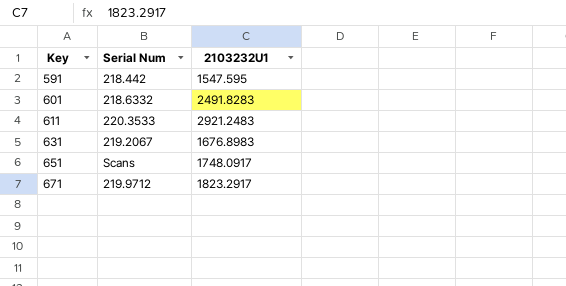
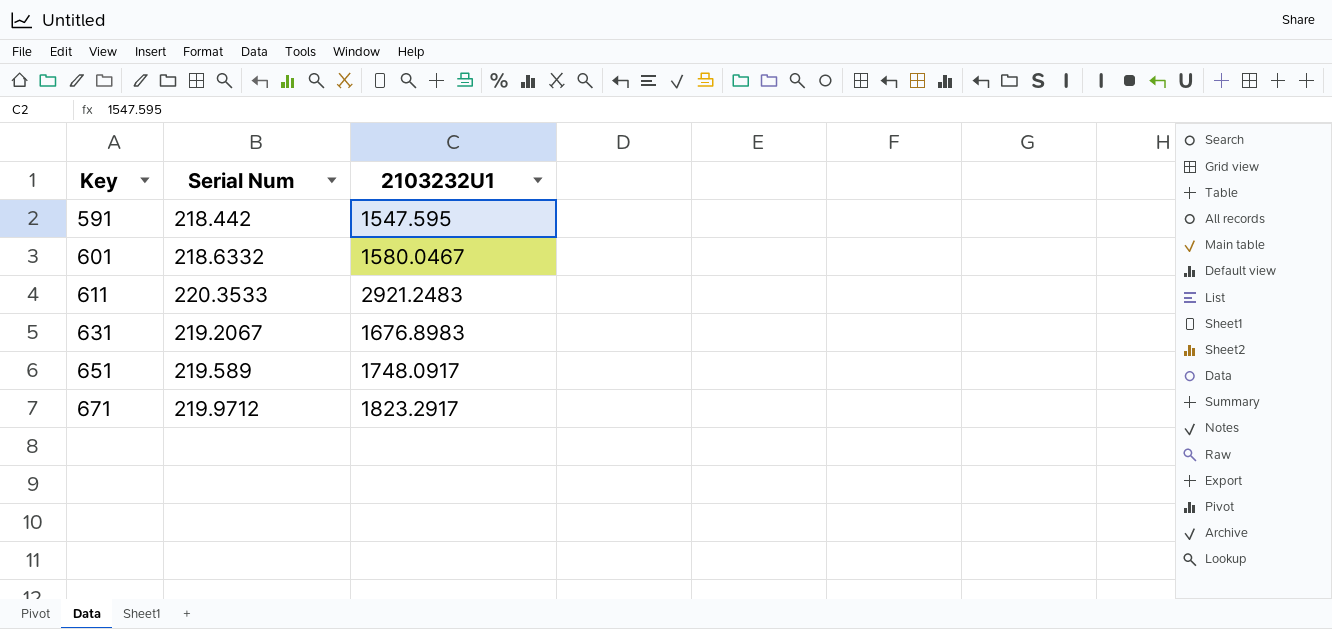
601 | 2103232U1: 2491.8283 -> 1580.0467
651 | Serial Num: Scans -> 219.589

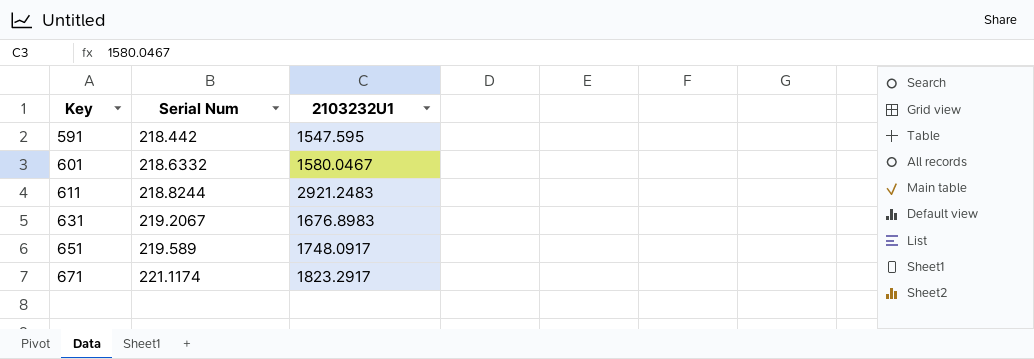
611 | Serial Num: 220.3533 -> 218.8244
671 | Serial Num: 219.9712 -> 221.1174

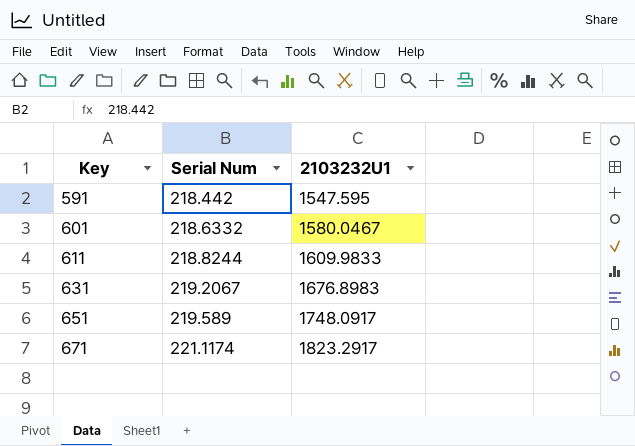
611 | 2103232U1: 2921.2483 -> 1609.9833

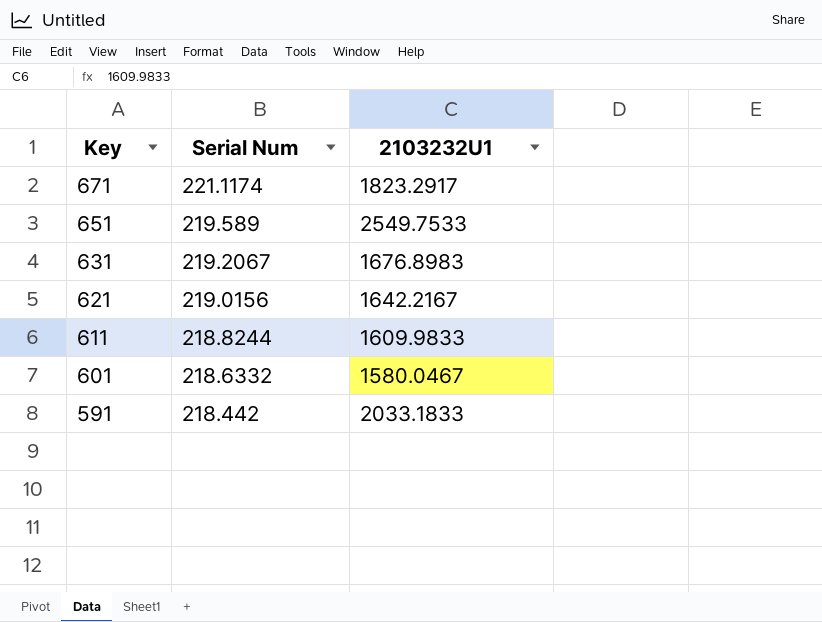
row order: Key ascending -> Key descending
651 | 2103232U1: 1748.0917 -> 2549.7533
row 621: none -> 219.0156 | 1642.2167
591 | 2103232U1: 1547.595 -> 2033.1833

